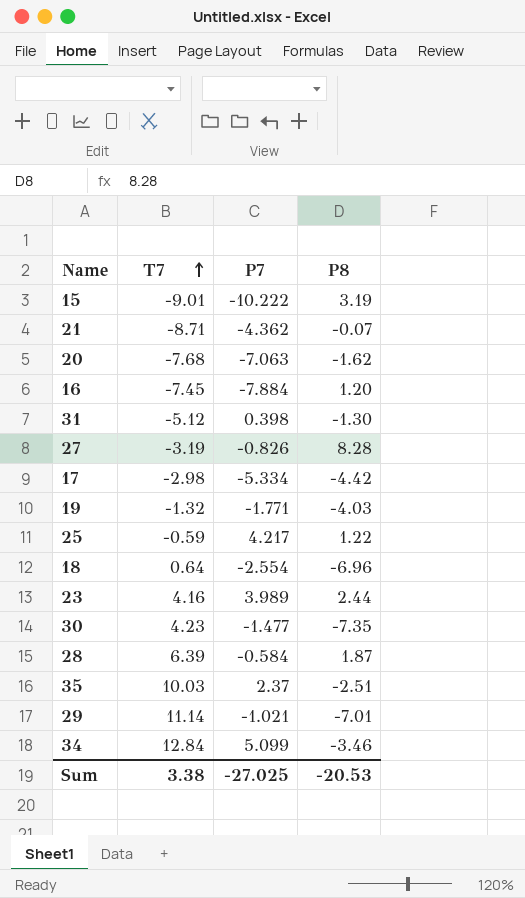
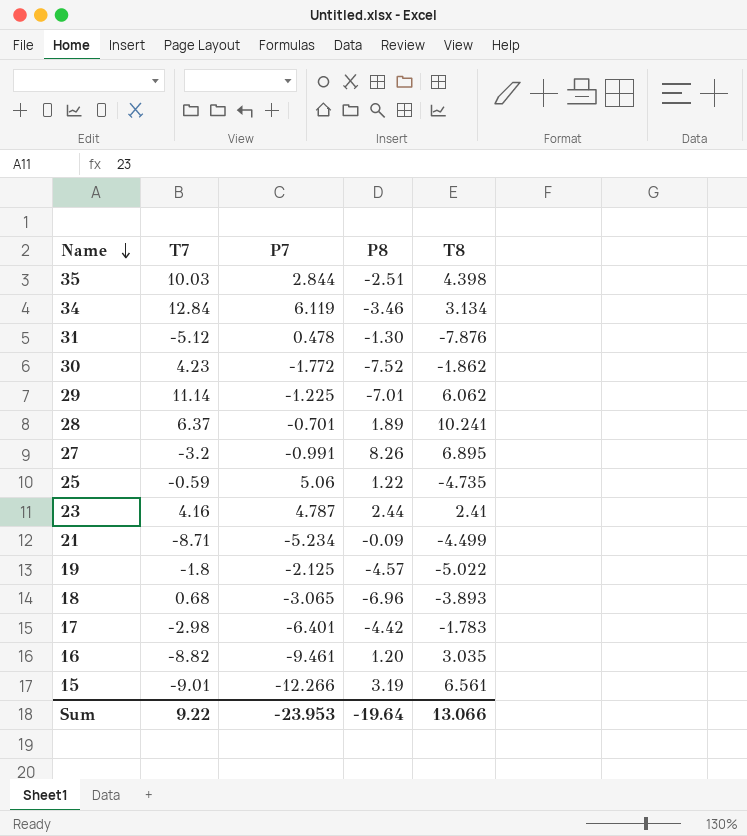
row order: T7 ascending -> Name descending
column T8 | position: none -> 5
row 20: -7.68 | -7.063 | -1.62 -> none
35 | P7: 2.37 -> 2.844
34 | P7: 5.099 -> 6.119
31 | P7: 0.398 -> 0.478
30 | P7: -1.477 -> -1.772
30 | P8: -7.35 -> -7.52
29 | P7: -1.021 -> -1.225
28 | T7: 6.39 -> 6.37
28 | P7: -0.584 -> -0.701
28 | P8: 1.87 -> 1.89
27 | T7: -3.19 -> -3.2
27 | P7: -0.826 -> -0.991
27 | P8: 8.28 -> 8.26
25 | P7: 4.217 -> 5.06
23 | P7: 3.989 -> 4.787
21 | P7: -4.362 -> -5.234
21 | P8: -0.07 -> -0.09
19 | T7: -1.32 -> -1.8
19 | P7: -1.771 -> -2.125
19 | P8: -4.03 -> -4.57
18 | T7: 0.64 -> 0.68
18 | P7: -2.554 -> -3.065
17 | P7: -5.334 -> -6.401
16 | T7: -7.45 -> -8.82
16 | P7: -7.884 -> -9.461
15 | P7: -10.222 -> -12.266
Sum | T7: 3.38 -> 9.22
Sum | P7: -27.025 -> -23.953
Sum | P8: -20.53 -> -19.64

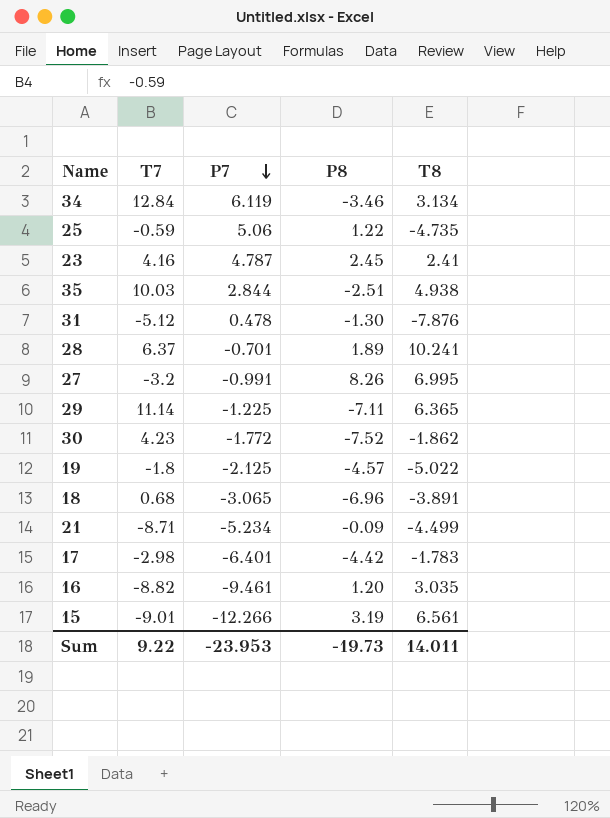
row order: Name descending -> P7 descending
23 | P8: 2.44 -> 2.45
35 | T8: 4.398 -> 4.938
27 | T8: 6.895 -> 6.995
29 | P8: -7.01 -> -7.11
29 | T8: 6.062 -> 6.365
18 | T8: -3.893 -> -3.891
Sum | P8: -19.64 -> -19.73
Sum | T8: 13.066 -> 14.011

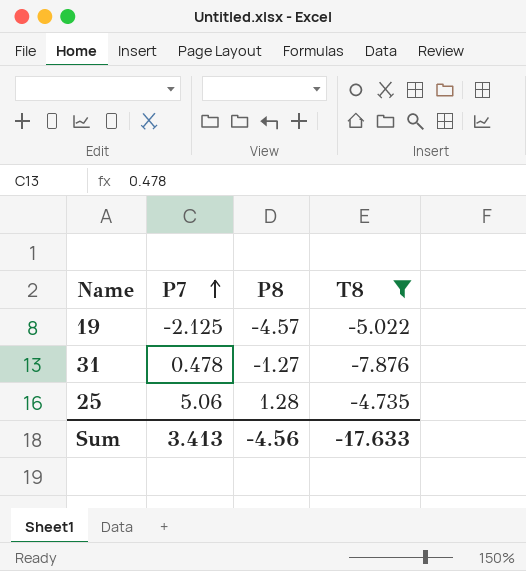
filter: none -> T8 <= -4.735
row order: P7 descending -> P7 ascending
column T7 | position: 2 -> none
31 | P8: -1.30 -> -1.27
25 | P8: 1.22 -> 1.28
Sum | P7: -23.953 -> 3.413
Sum | P8: -19.73 -> -4.56
Sum | T8: 14.011 -> -17.633

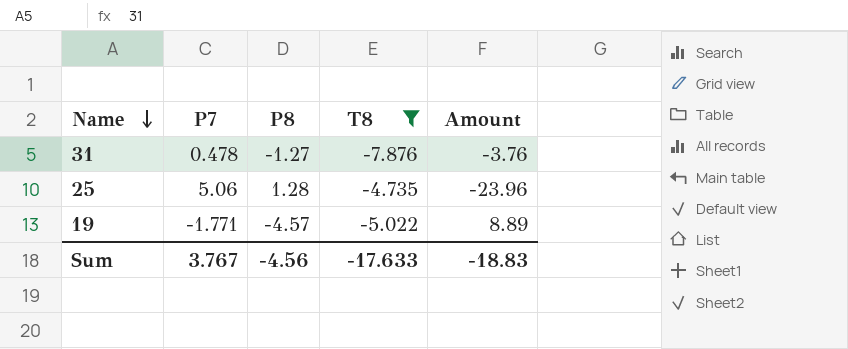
row order: P7 ascending -> Name descending
column Amount | formula: none -> [P7] * [T8]
19 | P7: -2.125 -> -1.771
Sum | P7: 3.413 -> 3.767

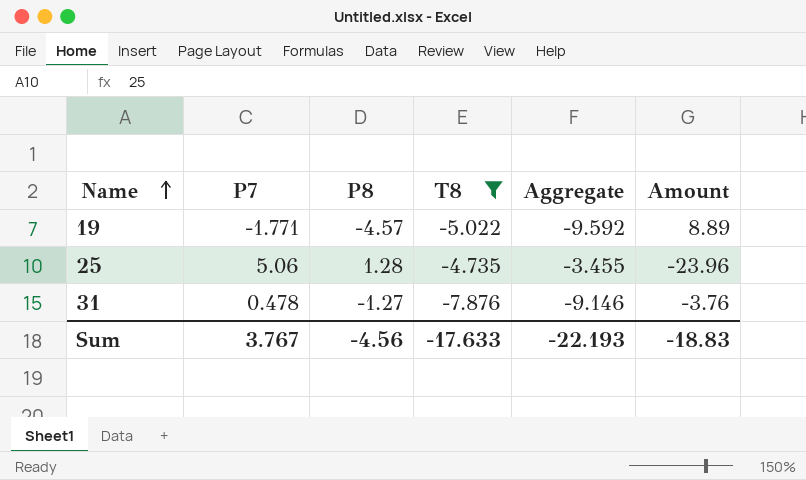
row order: Name descending -> Name ascending
column Aggregate | formula: none -> [P8] + [T8]

